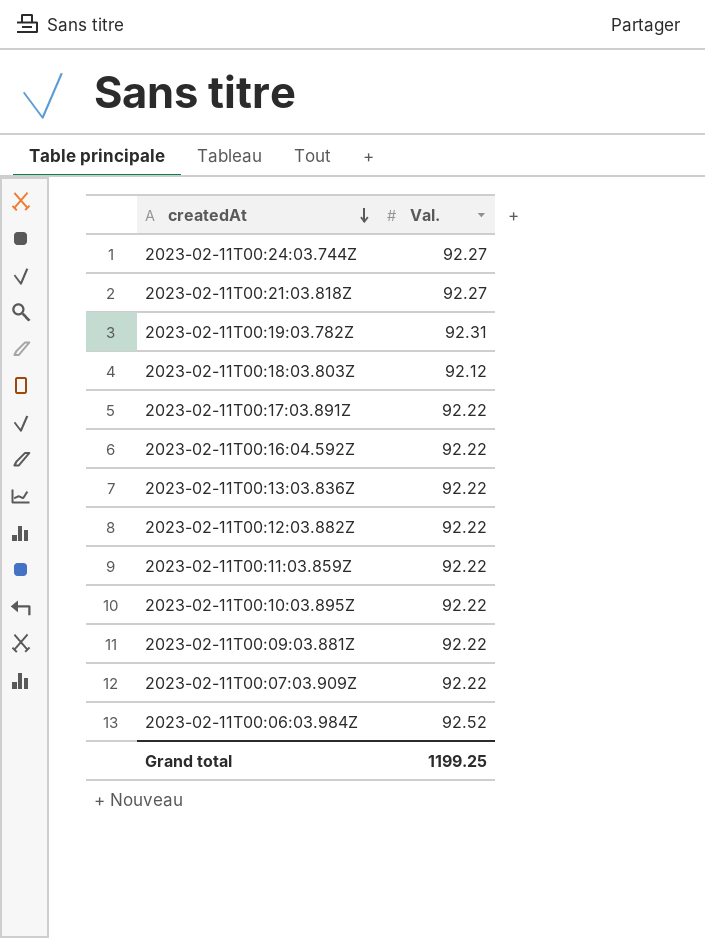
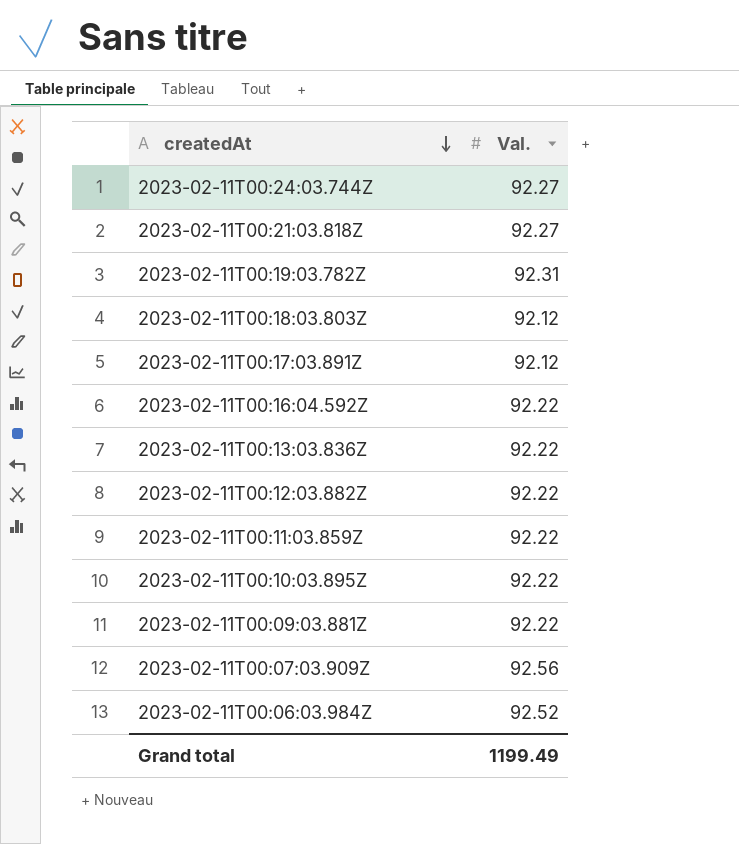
2023-02-11T00:17:03.891Z | Val.: 92.22 -> 92.12
2023-02-11T00:07:03.909Z | Val.: 92.22 -> 92.56
Grand total | Val.: 1199.25 -> 1199.49

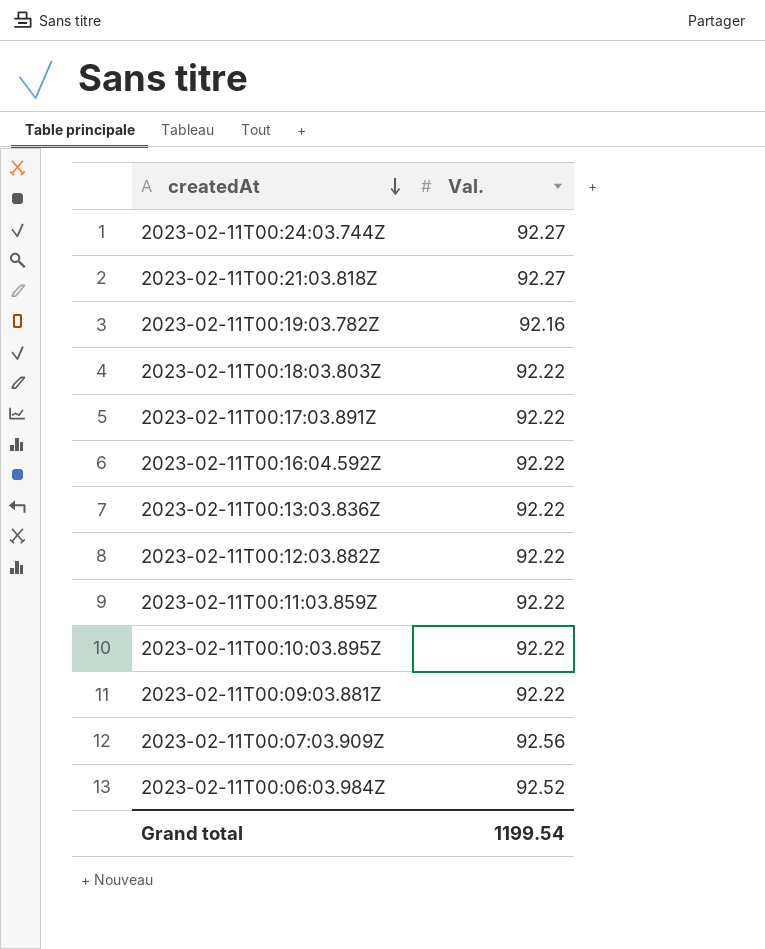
2023-02-11T00:19:03.782Z | Val.: 92.31 -> 92.16
2023-02-11T00:18:03.803Z | Val.: 92.12 -> 92.22
2023-02-11T00:17:03.891Z | Val.: 92.12 -> 92.22
Grand total | Val.: 1199.49 -> 1199.54

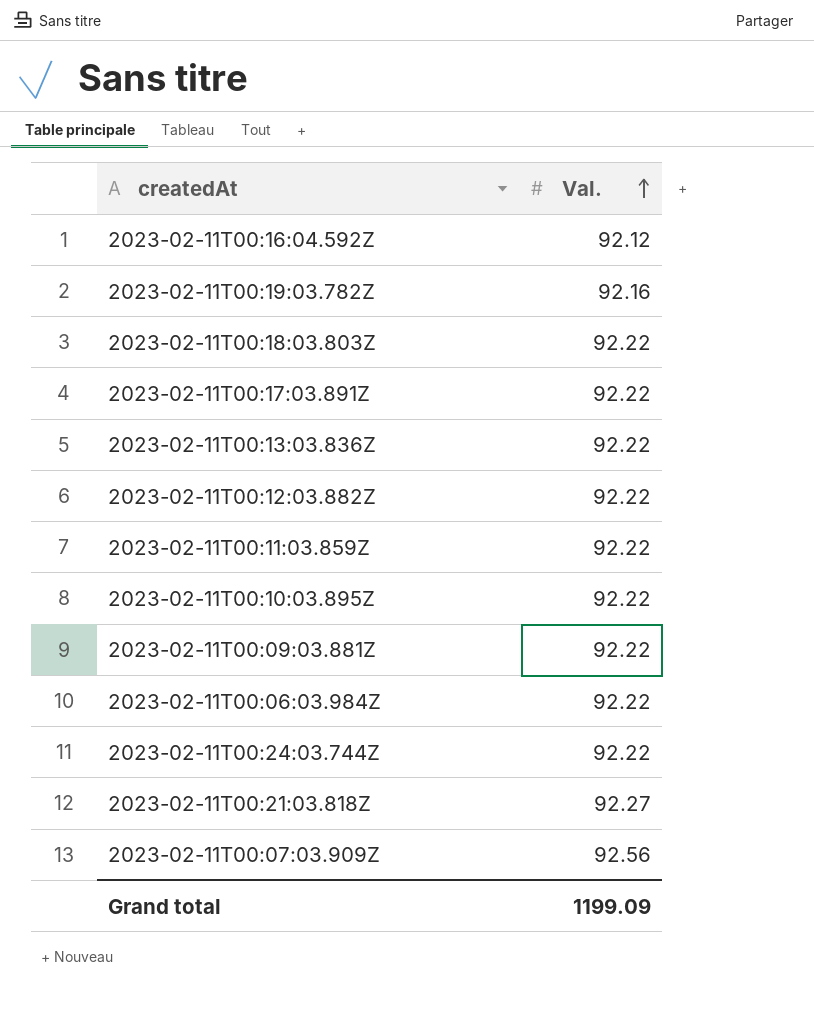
row order: createdAt descending -> Val. ascending
2023-02-11T00:16:04.592Z | Val.: 92.22 -> 92.12
2023-02-11T00:06:03.984Z | Val.: 92.52 -> 92.22
2023-02-11T00:24:03.744Z | Val.: 92.27 -> 92.22
Grand total | Val.: 1199.54 -> 1199.09

